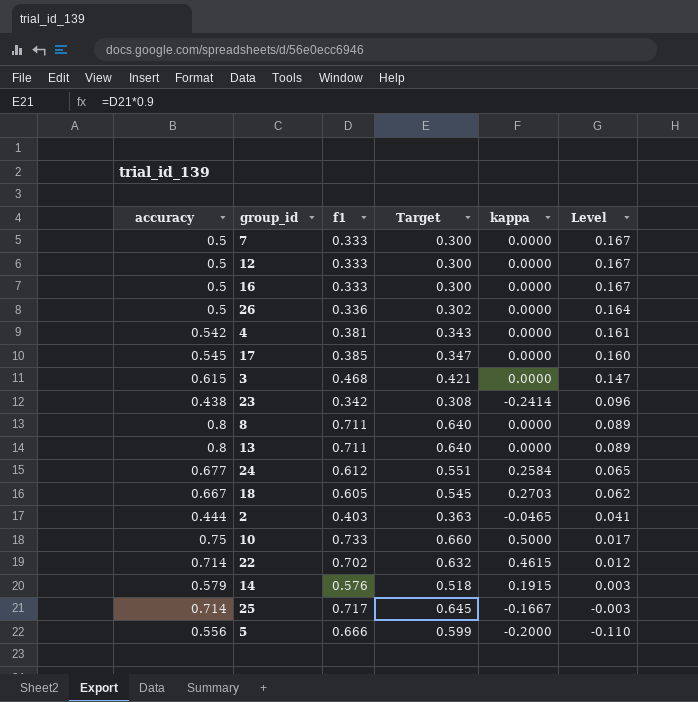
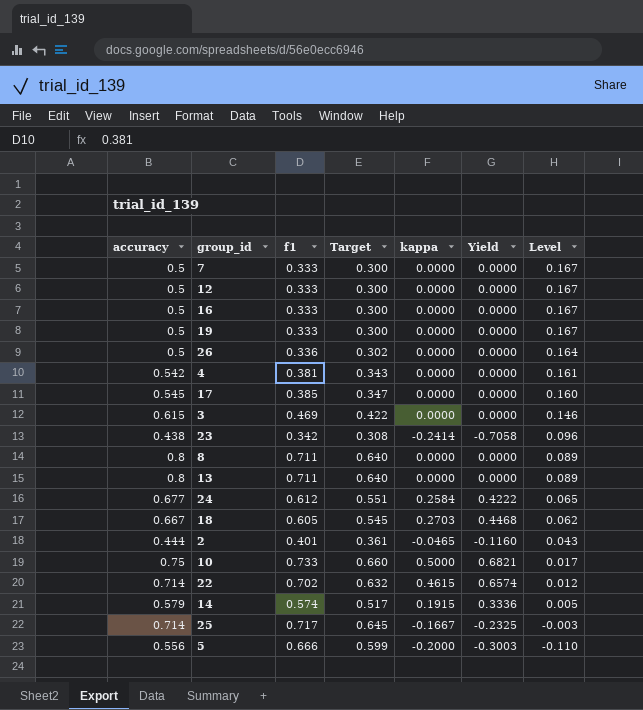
column Yield | formula: none -> [kappa] / [f1]
row 19: none -> 0.5 | 0.333 | 0.300 | 0.0000 | 0.0000 | 0.167
3 | f1: 0.468 -> 0.469
3 | Target: 0.421 -> 0.422
3 | Level: 0.147 -> 0.146
2 | f1: 0.403 -> 0.401
2 | Target: 0.363 -> 0.361
2 | Level: 0.041 -> 0.043
14 | f1: 0.576 -> 0.574
14 | Target: 0.518 -> 0.517
14 | Level: 0.003 -> 0.005

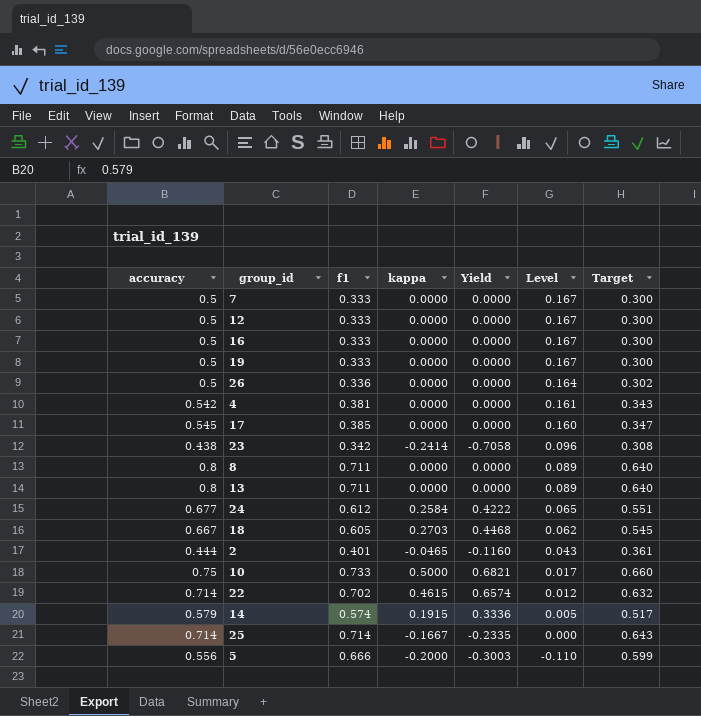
column Target | position: 4 -> 7
row 3: 0.615 | 0.469 | 0.422 | 0.0000 | 0.0000 | 0.146 -> none
25 | f1: 0.717 -> 0.714
25 | Yield: -0.2325 -> -0.2335
25 | Level: -0.003 -> 0.000
25 | Target: 0.645 -> 0.643

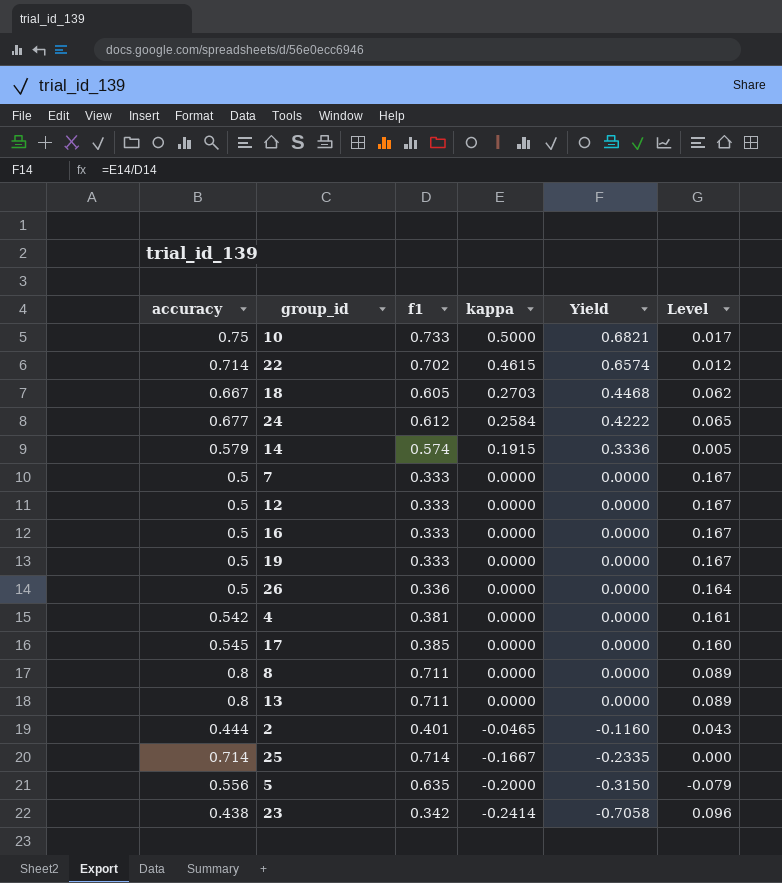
row order: Level descending -> kappa descending
column Target | formula: [f1] * 0.9 -> none
5 | f1: 0.666 -> 0.635
5 | Yield: -0.3003 -> -0.3150
5 | Level: -0.110 -> -0.079

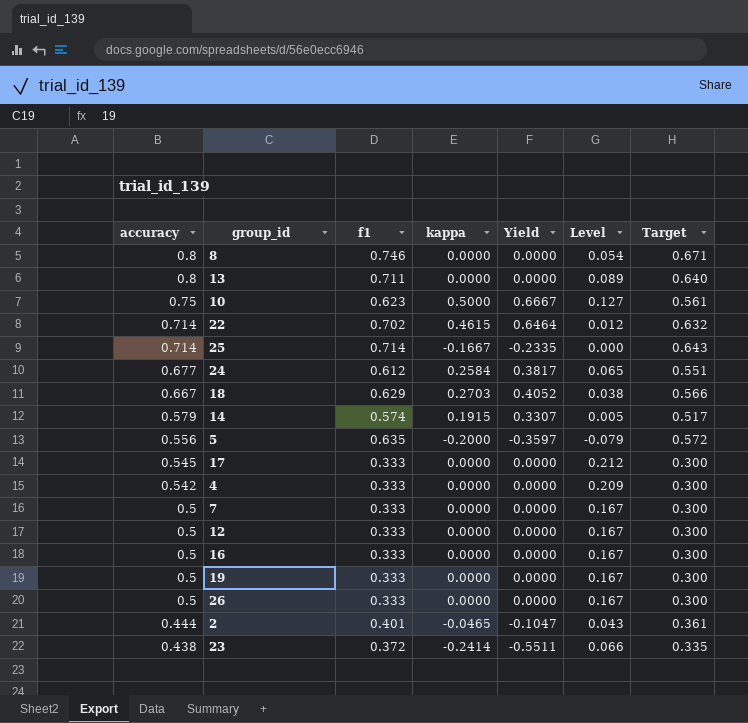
row order: kappa descending -> accuracy descending
column Yield | formula: [kappa] / [f1] -> [kappa] / [accuracy]
column Target | formula: none -> [f1] * 0.9
8 | f1: 0.711 -> 0.746
8 | Level: 0.089 -> 0.054
10 | f1: 0.733 -> 0.623
10 | Level: 0.017 -> 0.127
18 | f1: 0.605 -> 0.629
18 | Level: 0.062 -> 0.038
17 | f1: 0.385 -> 0.333
17 | Level: 0.160 -> 0.212
4 | f1: 0.381 -> 0.333
4 | Level: 0.161 -> 0.209
26 | f1: 0.336 -> 0.333
26 | Level: 0.164 -> 0.167
23 | f1: 0.342 -> 0.372
23 | Level: 0.096 -> 0.066

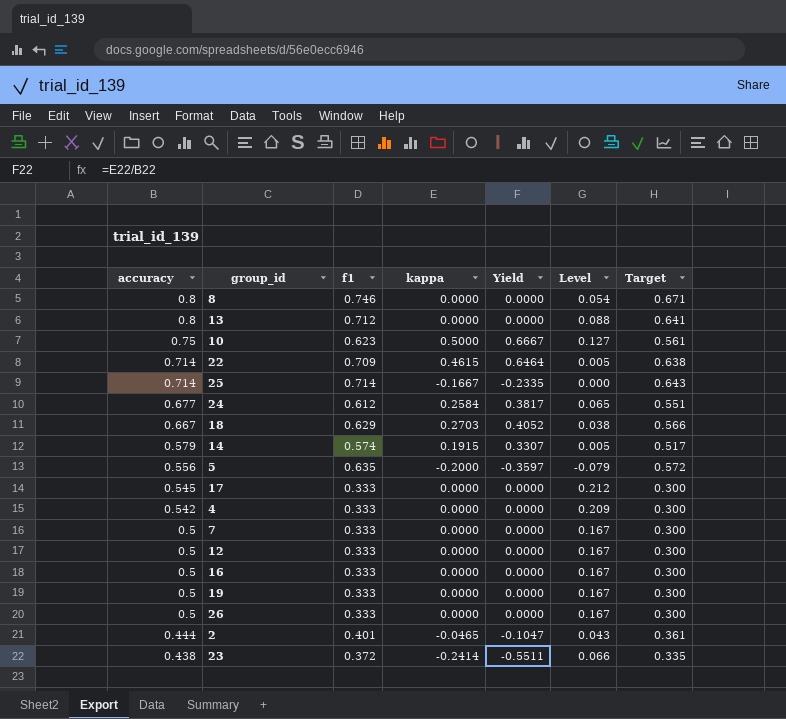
13 | f1: 0.711 -> 0.712
13 | Level: 0.089 -> 0.088
13 | Target: 0.640 -> 0.641
22 | f1: 0.702 -> 0.709
22 | Level: 0.012 -> 0.005
22 | Target: 0.632 -> 0.638

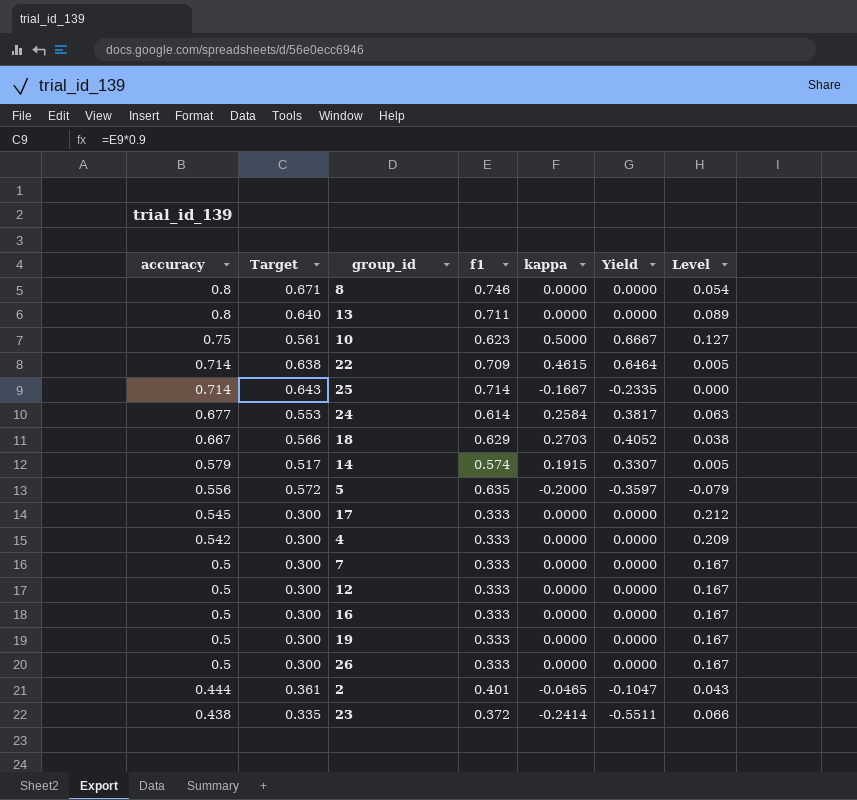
column Target | position: 7 -> 2
13 | Target: 0.641 -> 0.640
13 | f1: 0.712 -> 0.711
13 | Level: 0.088 -> 0.089
24 | Target: 0.551 -> 0.553
24 | f1: 0.612 -> 0.614
24 | Level: 0.065 -> 0.063

